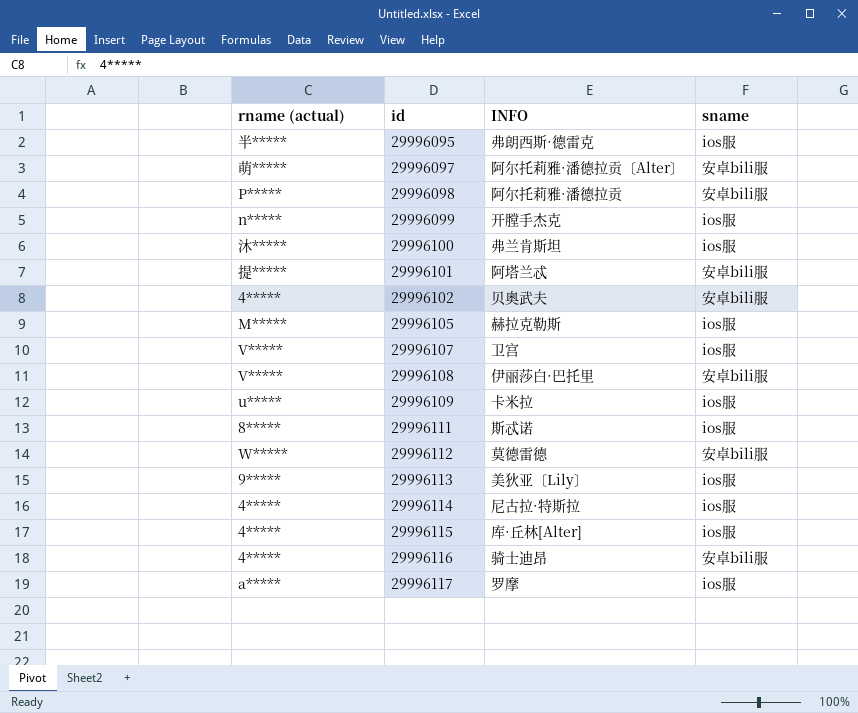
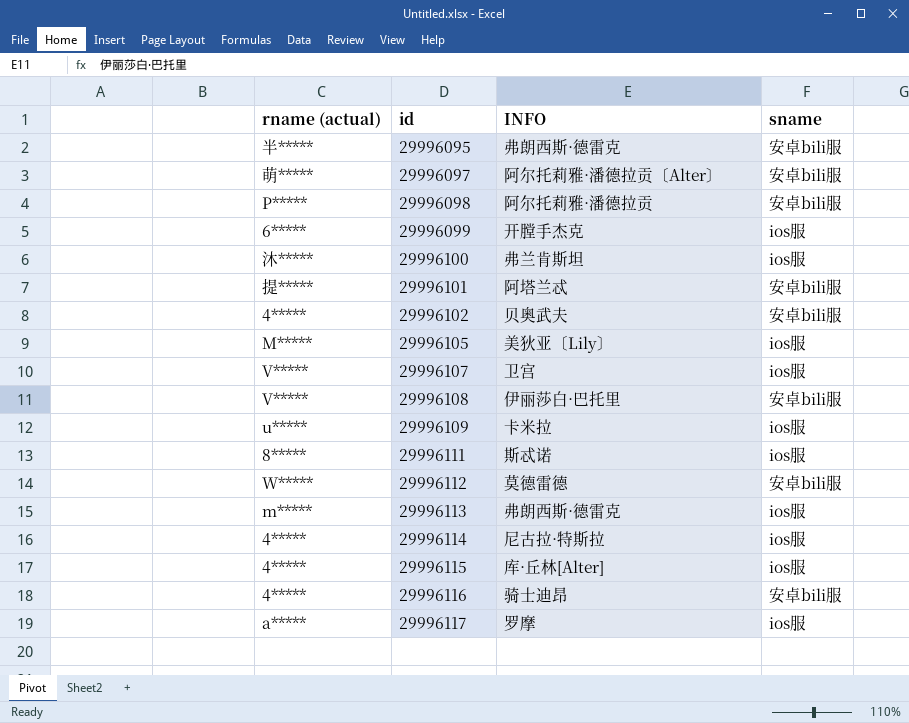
29996095 | sname: ios服 -> 安卓bili服
29996099 | rname (actual): n***** -> 6*****
29996105 | INFO: 赫拉克勒斯 -> 美狄亚〔Lily〕
29996113 | rname (actual): 9***** -> m*****
29996113 | INFO: 美狄亚〔Lily〕 -> 弗朗西斯·德雷克

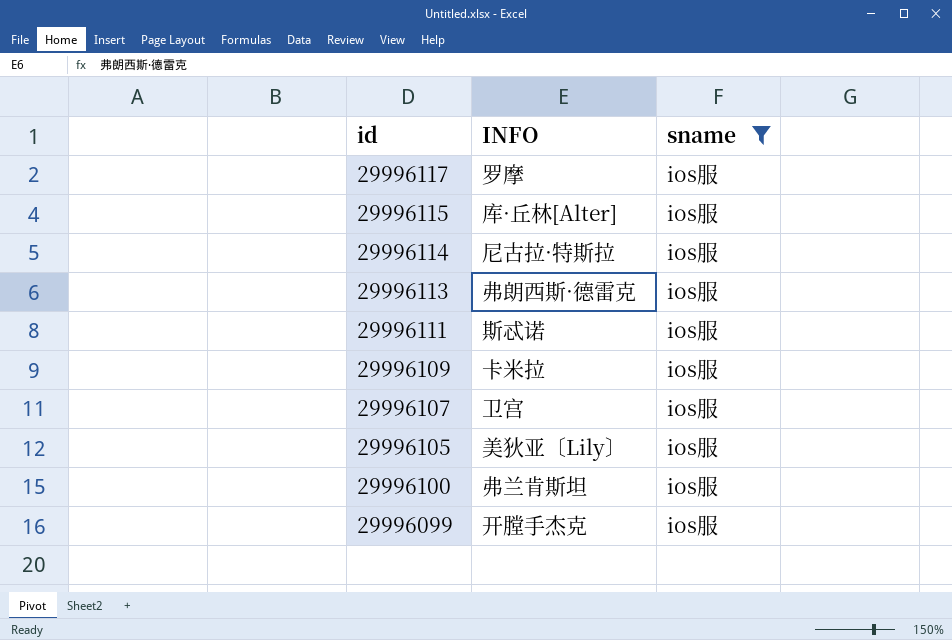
filter: none -> sname = ios服
row order: id ascending -> id descending
column rname (actual) | position: 1 -> none

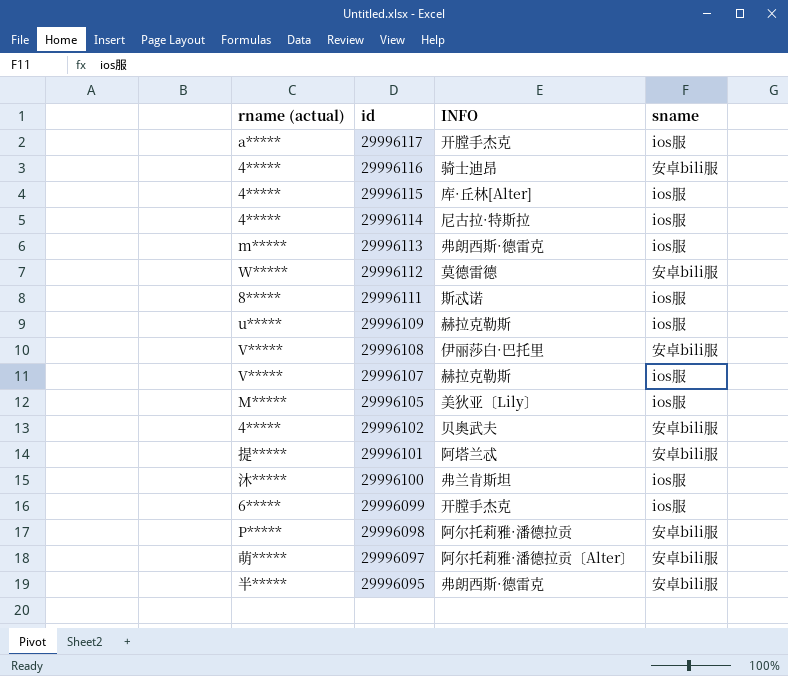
filter: sname = ios服 -> none
column rname (actual) | position: none -> 1
29996117 | INFO: 罗摩 -> 开膛手杰克
29996109 | INFO: 卡米拉 -> 赫拉克勒斯
29996107 | INFO: 卫宫 -> 赫拉克勒斯

